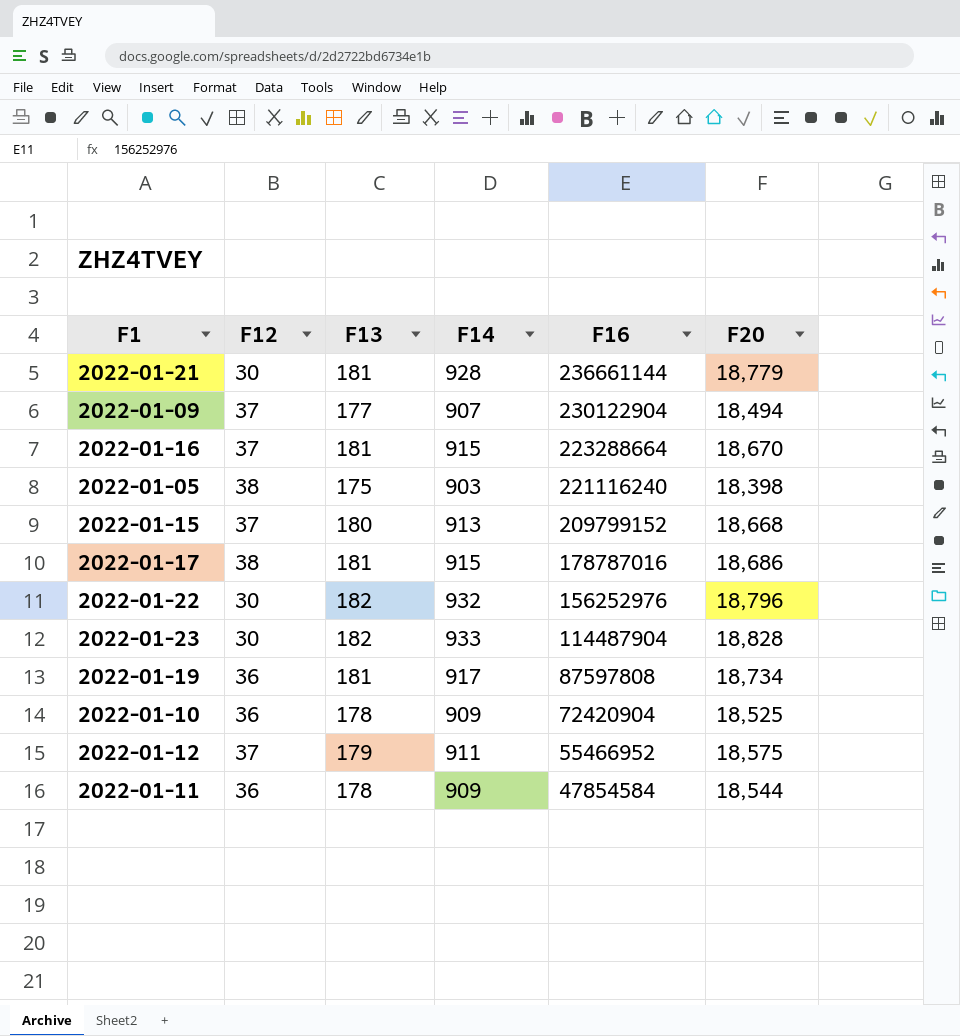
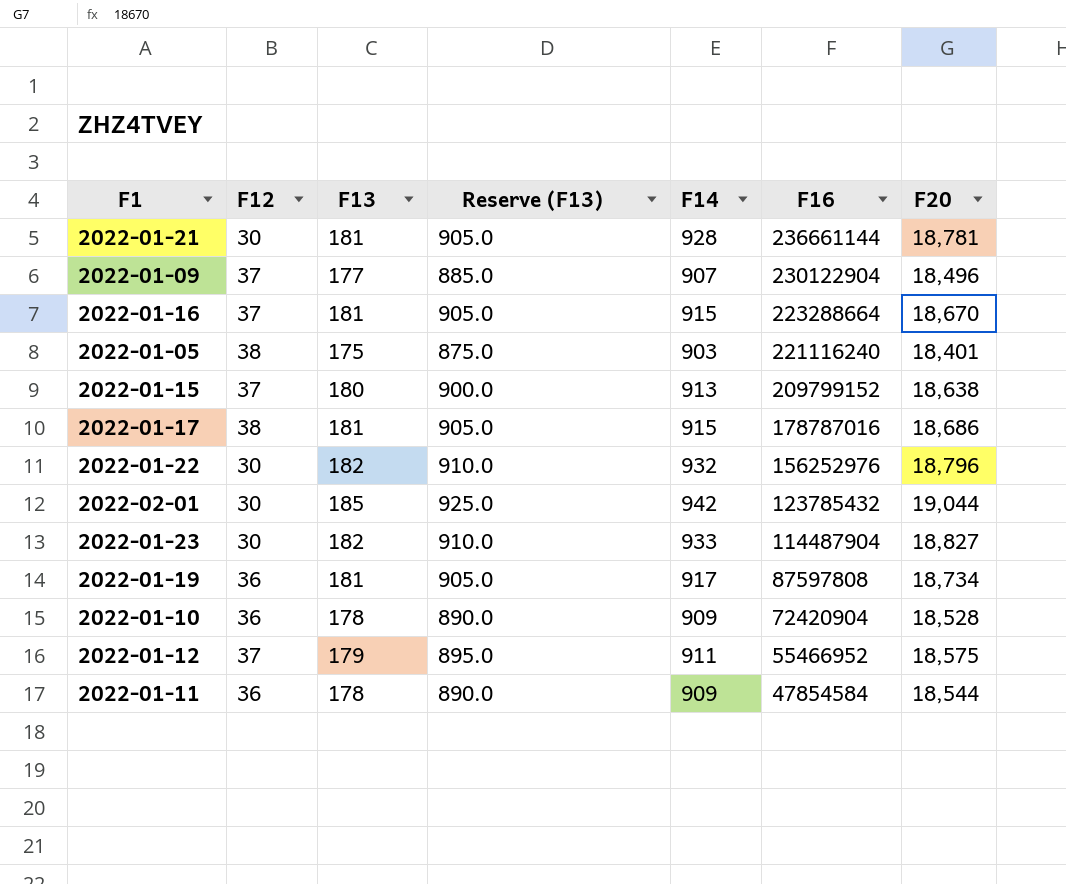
column Reserve (F13) | formula: none -> [F13] * 5
2022-01-21 | F20: 18,779 -> 18,781
2022-01-09 | F20: 18,494 -> 18,496
2022-01-05 | F20: 18,398 -> 18,401
2022-01-15 | F20: 18,668 -> 18,638
row 2022-02-01: none -> 30 | 185 | 925.0 | 942 | 123785432 | 19,044
2022-01-23 | F20: 18,828 -> 18,827
2022-01-10 | F20: 18,525 -> 18,528

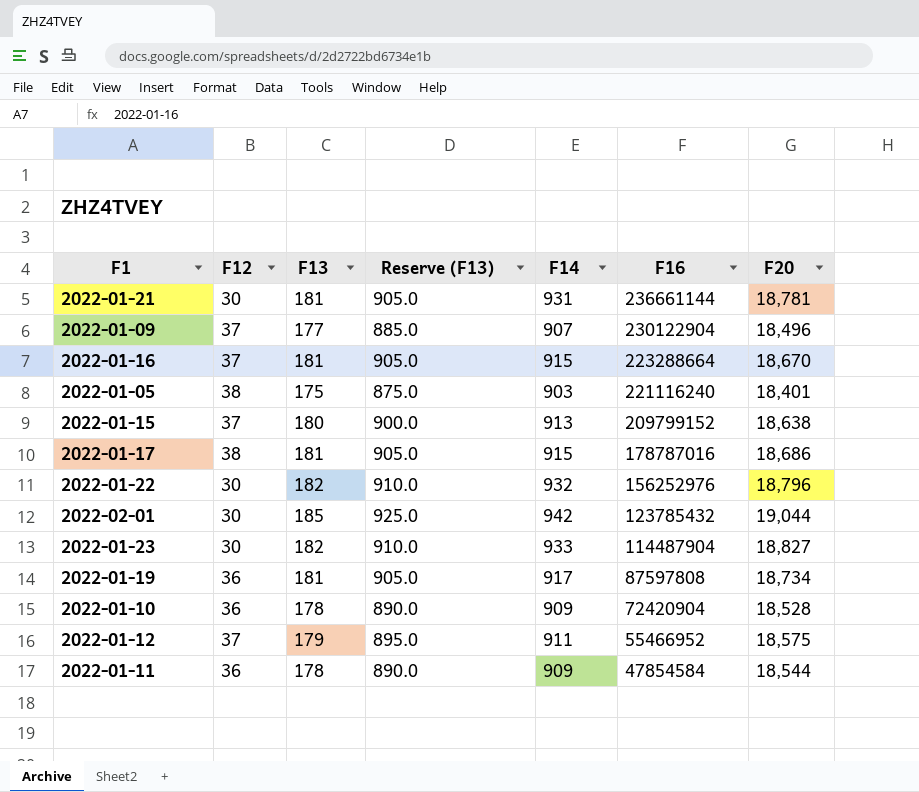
2022-01-21 | F14: 928 -> 931

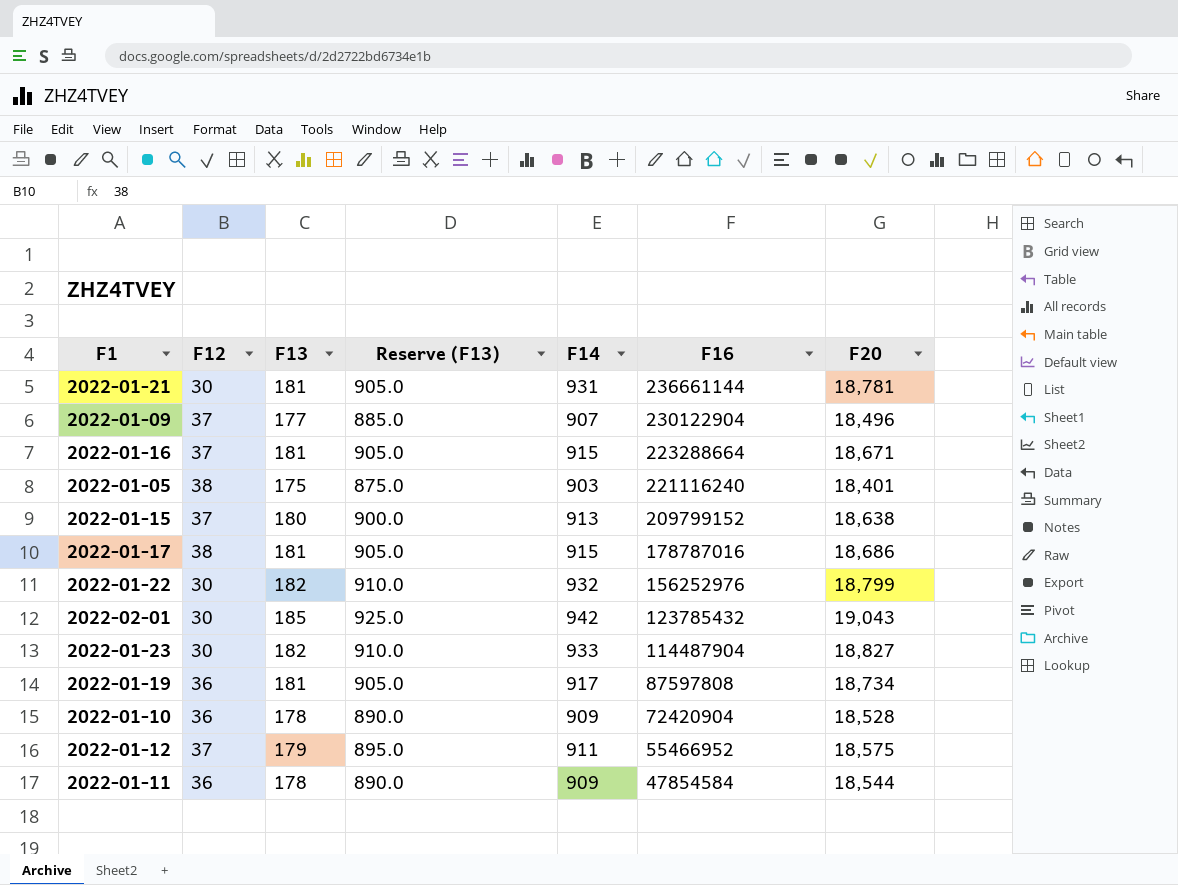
2022-01-16 | F20: 18,670 -> 18,671
2022-01-22 | F20: 18,796 -> 18,799
2022-02-01 | F20: 19,044 -> 19,043

